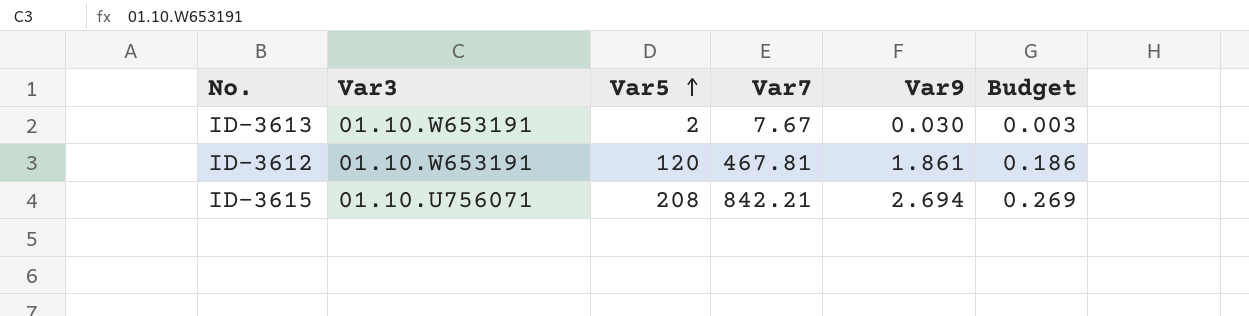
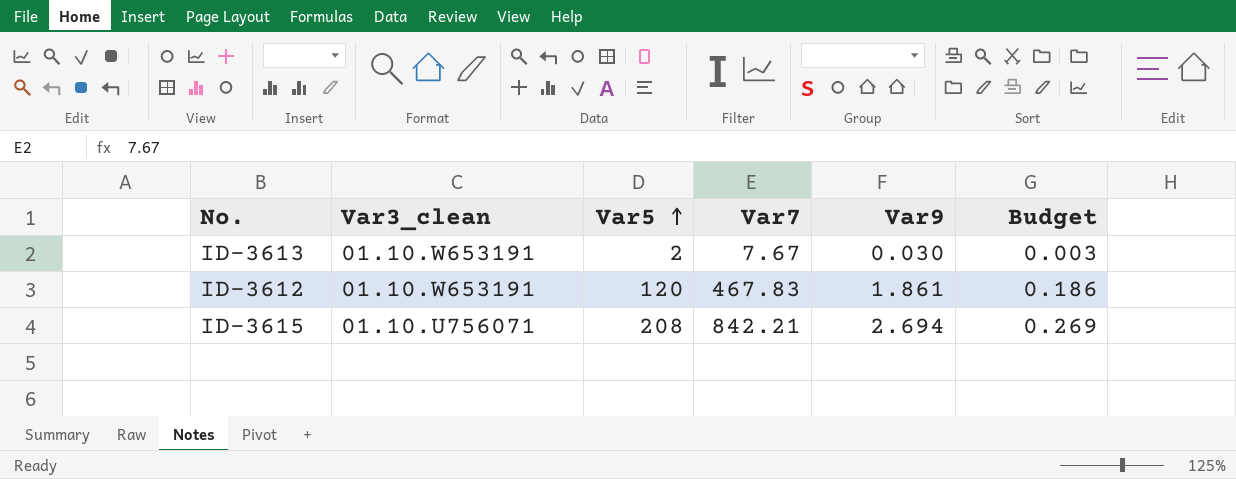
column name: Var3 -> Var3_clean
ID-3612 | Var7: 467.81 -> 467.83

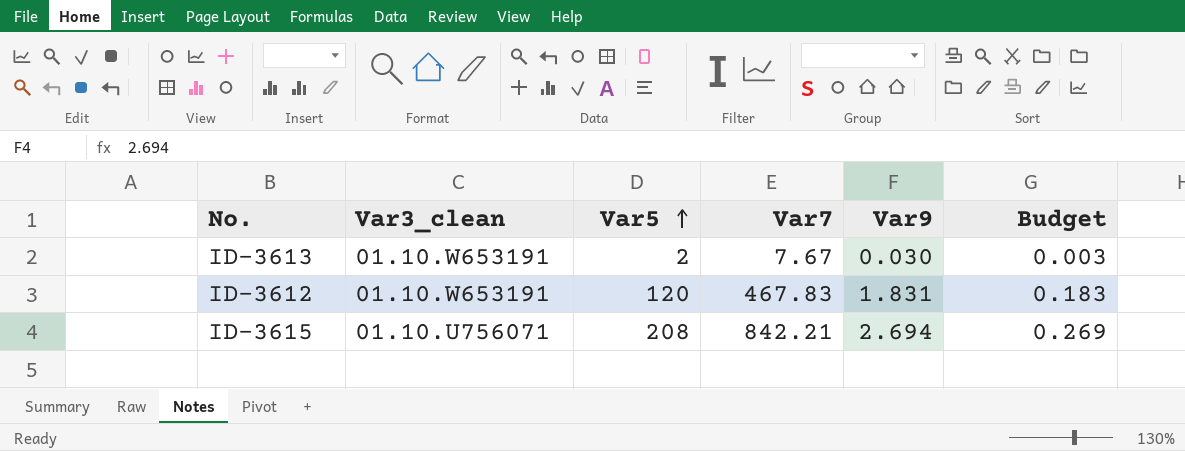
ID-3612 | Var9: 1.861 -> 1.831
ID-3612 | Budget: 0.186 -> 0.183

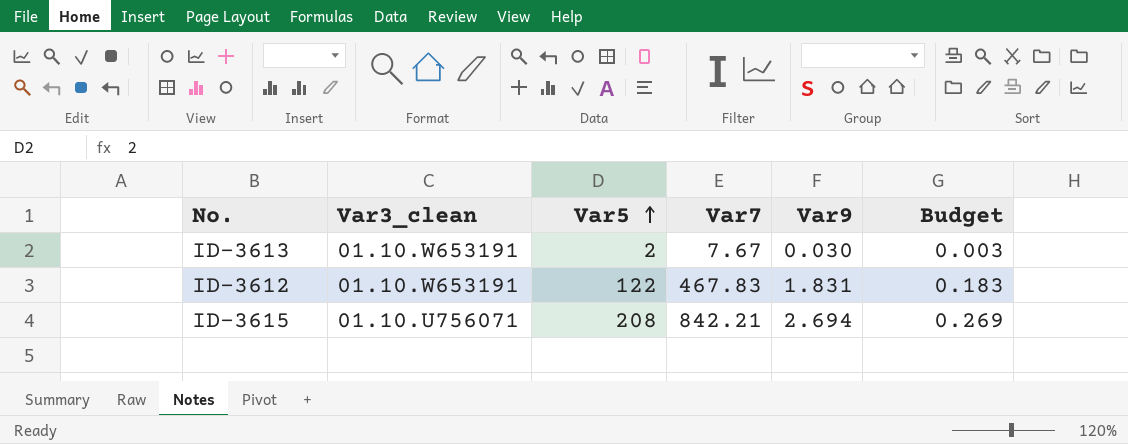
ID-3612 | Var5: 120 -> 122

